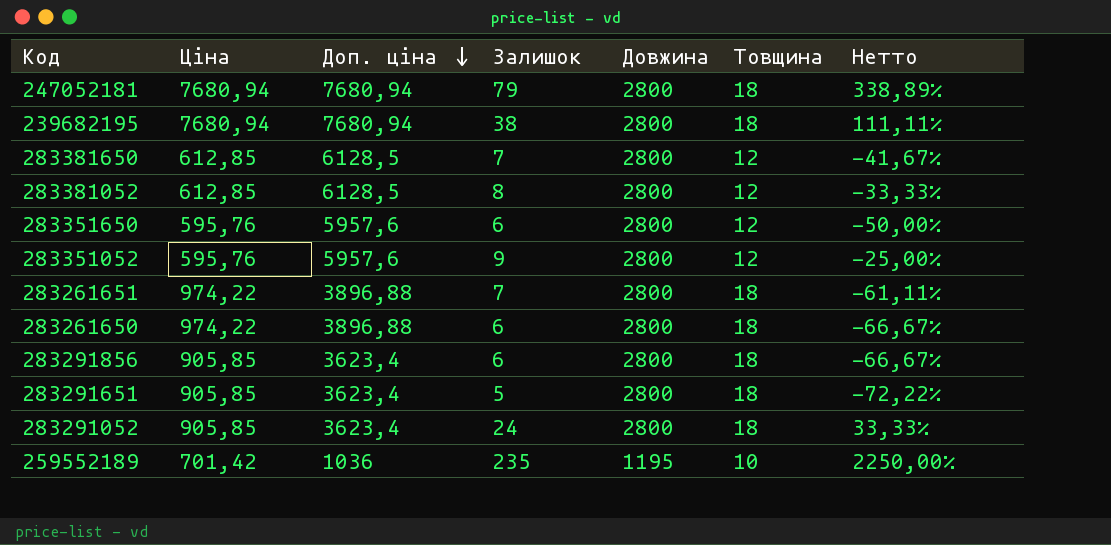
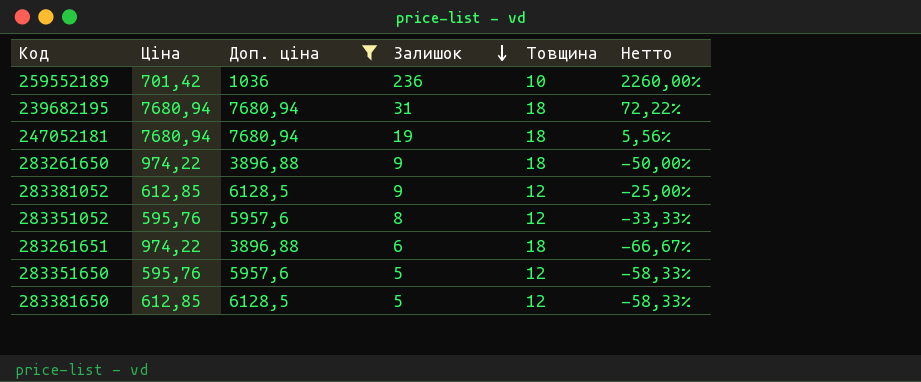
filter: none -> Доп. ціна != 3623,4
row order: Доп. ціна descending -> Залишок descending
column Довжина | position: 5 -> none
259552189 | Залишок: 235 -> 236
259552189 | Нетто: 2250,00% -> 2260,00%
239682195 | Залишок: 38 -> 31
239682195 | Нетто: 111,11% -> 72,22%
247052181 | Залишок: 79 -> 19
247052181 | Нетто: 338,89% -> 5,56%
283261650 | Залишок: 6 -> 9
283261650 | Нетто: -66,67% -> -50,00%
283381052 | Залишок: 8 -> 9
283381052 | Нетто: -33,33% -> -25,00%
283351052 | Залишок: 9 -> 8
283351052 | Нетто: -25,00% -> -33,33%
283261651 | Залишок: 7 -> 6
283261651 | Нетто: -61,11% -> -66,67%
283351650 | Залишок: 6 -> 5
283351650 | Нетто: -50,00% -> -58,33%
283381650 | Залишок: 7 -> 5
283381650 | Нетто: -41,67% -> -58,33%

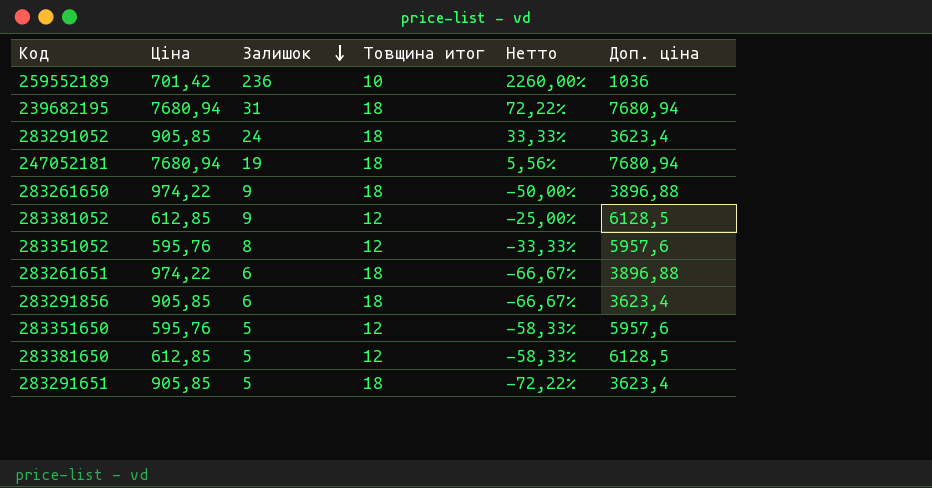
filter: Доп. ціна != 3623,4 -> none
column name: Товщина -> Товщина итог
column Доп. ціна | position: 3 -> 6

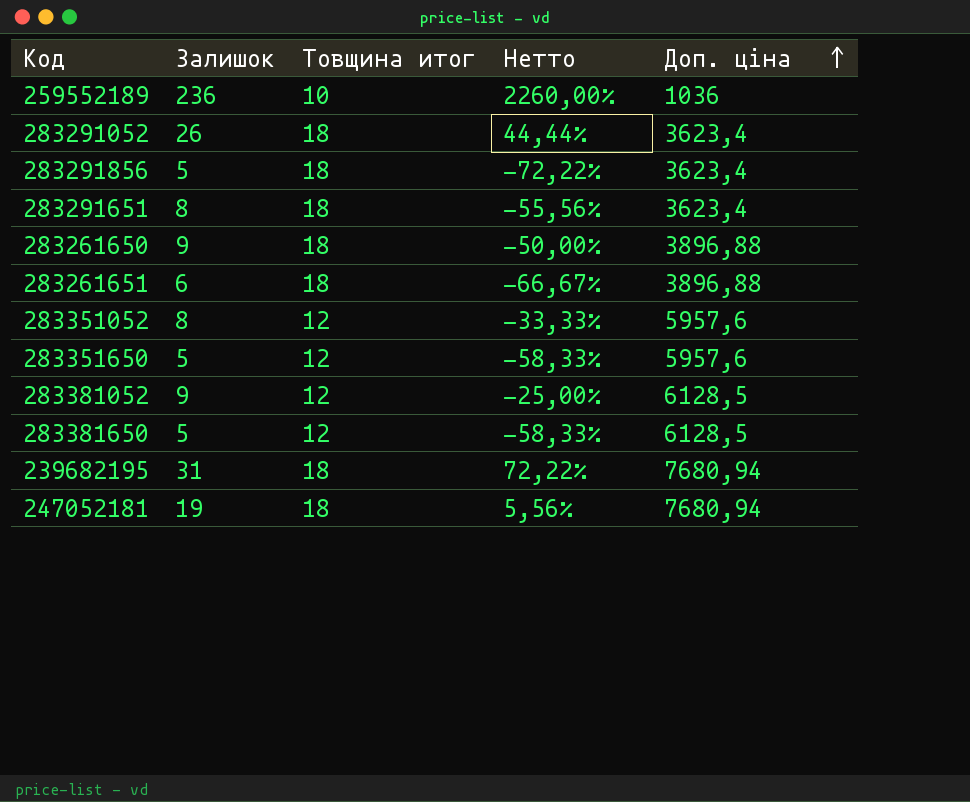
row order: Залишок descending -> Доп. ціна ascending
column Ціна | position: 2 -> none
283291052 | Залишок: 24 -> 26
283291052 | Нетто: 33,33% -> 44,44%
283291856 | Залишок: 6 -> 5
283291856 | Нетто: -66,67% -> -72,22%
283291651 | Залишок: 5 -> 8
283291651 | Нетто: -72,22% -> -55,56%

